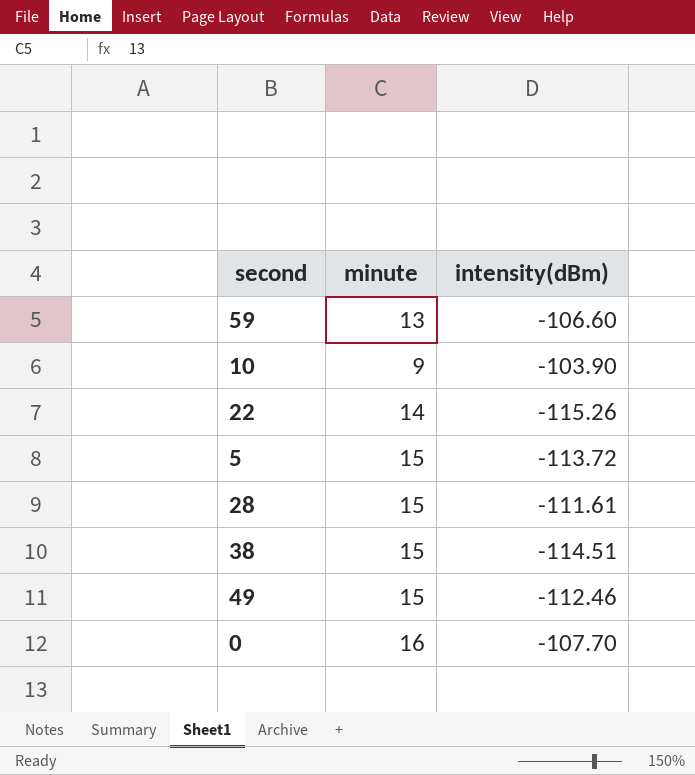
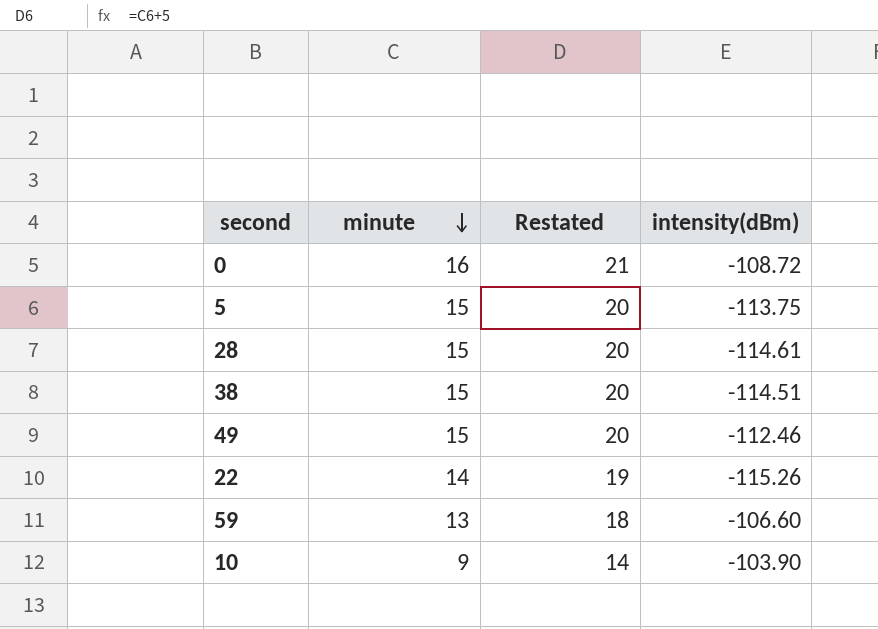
row order: none -> minute descending
column Restated | formula: none -> [minute] + 5
0 | intensity(dBm): -107.70 -> -108.72
5 | intensity(dBm): -113.72 -> -113.75
28 | intensity(dBm): -111.61 -> -114.61

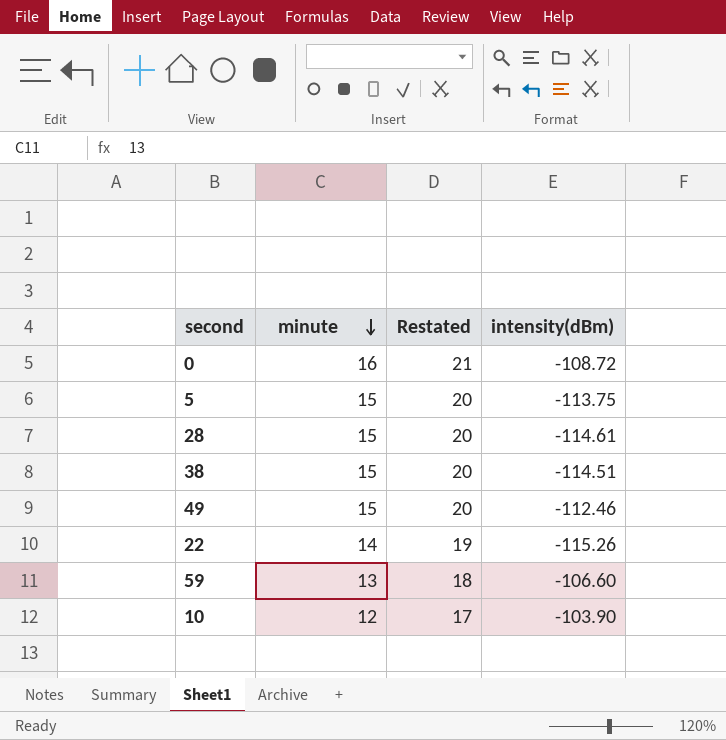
10 | minute: 9 -> 12
10 | Restated: 14 -> 17

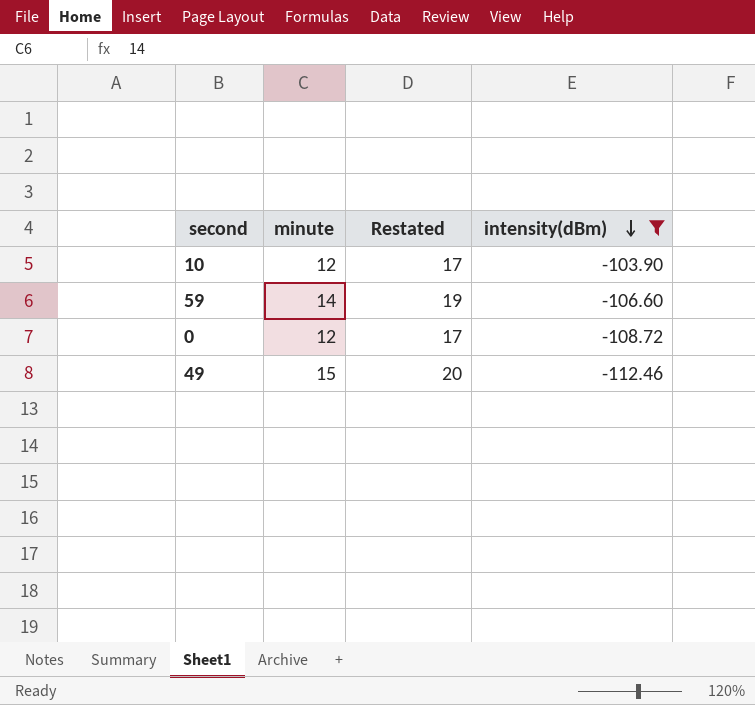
filter: none -> intensity(dBm) >= -112.46
row order: minute descending -> intensity(dBm) descending
59 | minute: 13 -> 14
59 | Restated: 18 -> 19
0 | minute: 16 -> 12
0 | Restated: 21 -> 17

